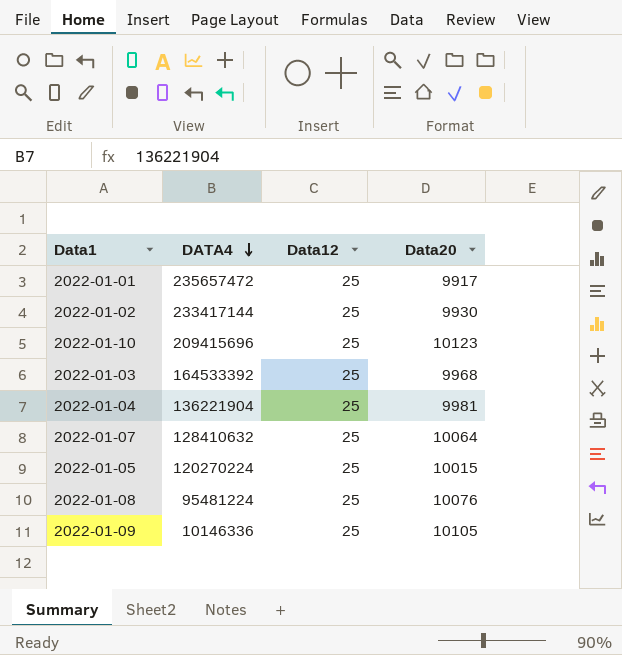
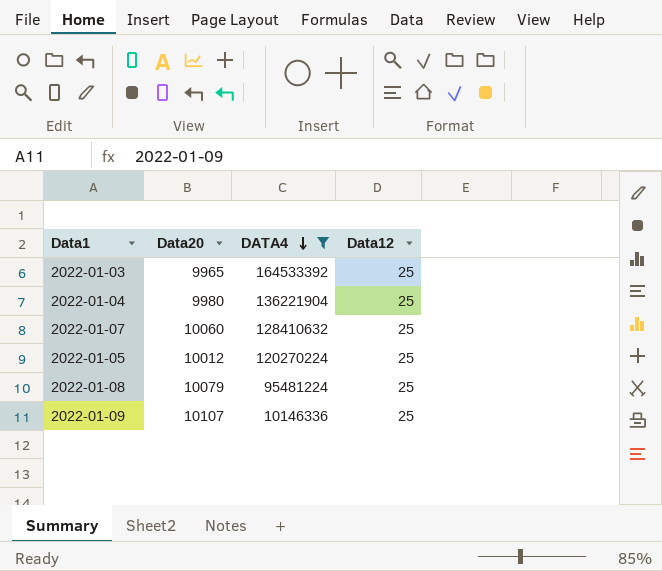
filter: none -> DATA4 <= 164533392
column Data20 | position: 4 -> 2
2022-01-03 | Data20: 9968 -> 9965
2022-01-04 | Data20: 9981 -> 9980
2022-01-07 | Data20: 10064 -> 10060
2022-01-05 | Data20: 10015 -> 10012
2022-01-08 | Data20: 10076 -> 10079
2022-01-09 | Data20: 10105 -> 10107

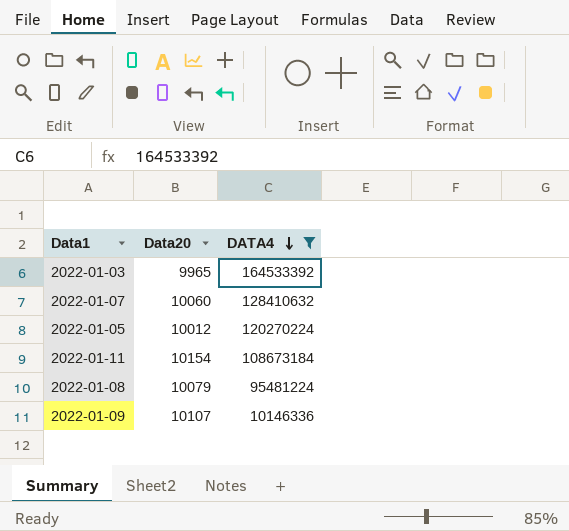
column Data12 | position: 4 -> none
row 2022-01-04: 9980 | 136221904 | 25 -> none
row 2022-01-11: none -> 10154 | 108673184

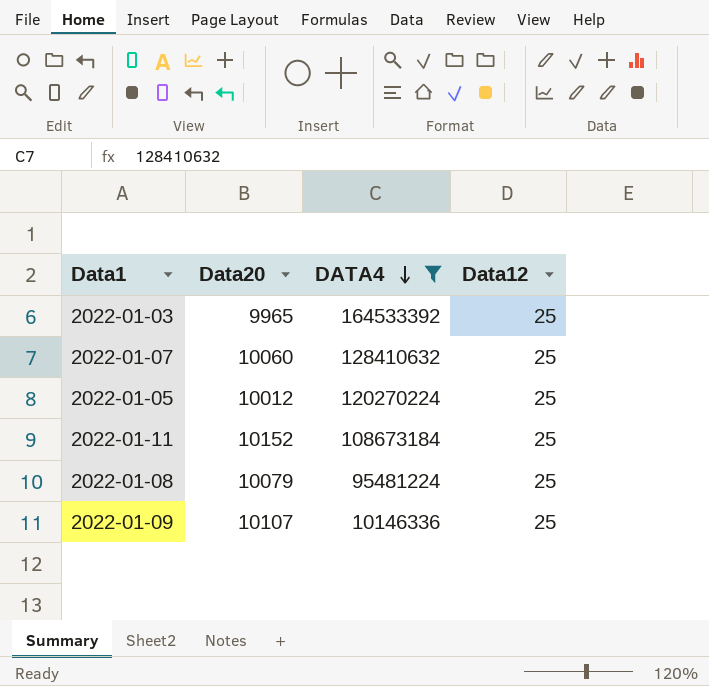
column Data12 | position: none -> 4
2022-01-11 | Data20: 10154 -> 10152

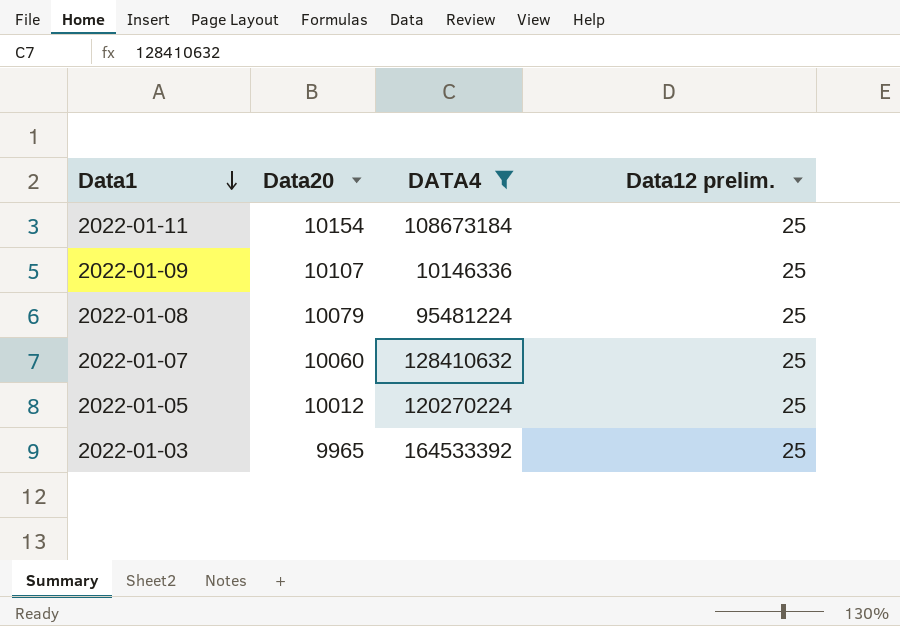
row order: DATA4 descending -> Data1 descending
column name: Data12 -> Data12 prelim.
2022-01-11 | Data20: 10152 -> 10154

